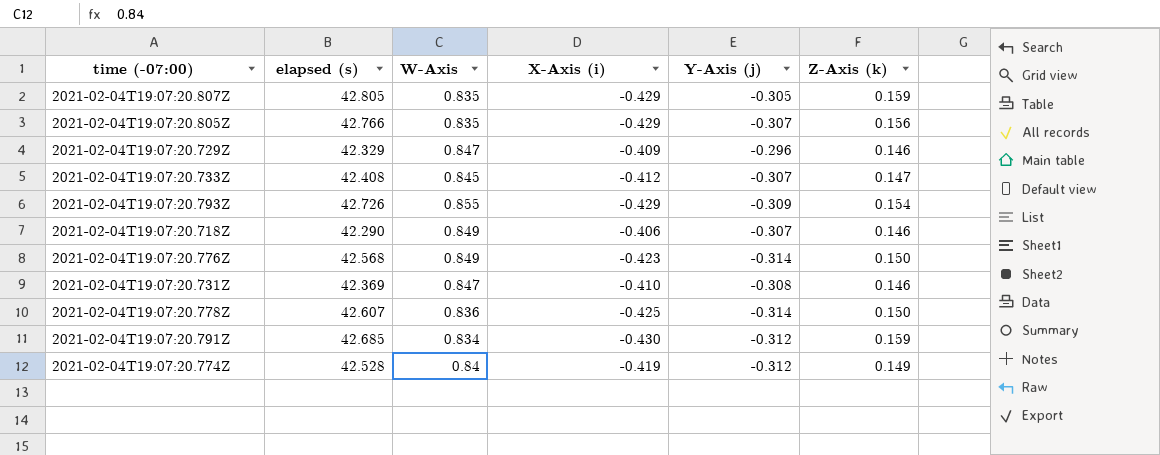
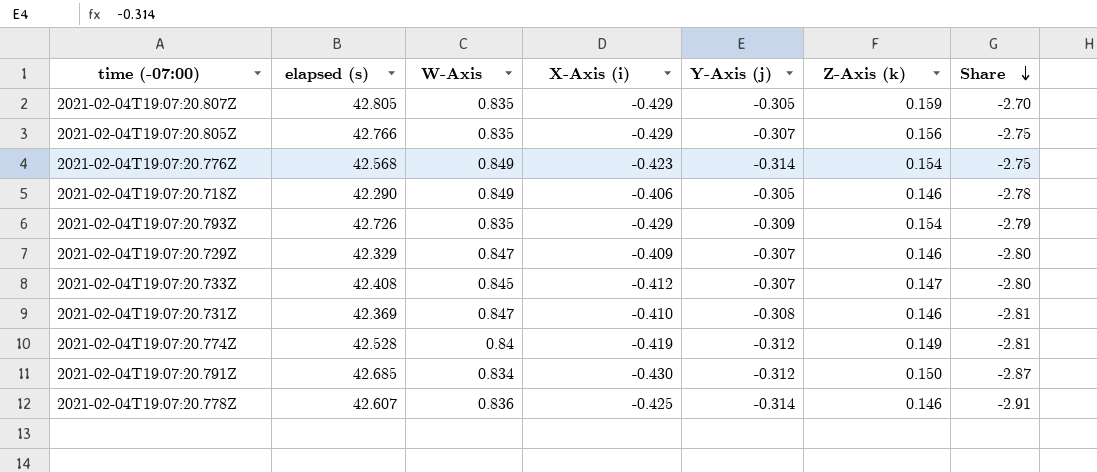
row order: none -> Share descending
column Share | formula: none -> [X-Axis (i)] / [Z-Axis (k)]
2021-02-04T19:07:20.776Z | Z-Axis (k): 0.150 -> 0.154
2021-02-04T19:07:20.718Z | Y-Axis (j): -0.307 -> -0.305
2021-02-04T19:07:20.793Z | W-Axis: 0.855 -> 0.835
2021-02-04T19:07:20.729Z | Y-Axis (j): -0.296 -> -0.307
2021-02-04T19:07:20.791Z | Z-Axis (k): 0.159 -> 0.150
2021-02-04T19:07:20.778Z | Z-Axis (k): 0.150 -> 0.146

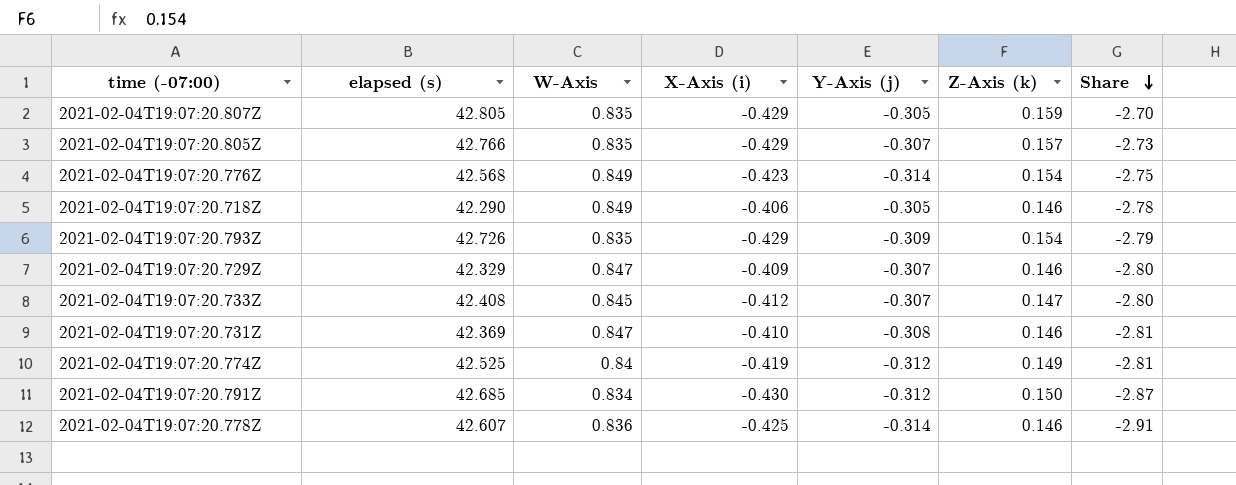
2021-02-04T19:07:20.805Z | Z-Axis (k): 0.156 -> 0.157
2021-02-04T19:07:20.805Z | Share: -2.75 -> -2.73
2021-02-04T19:07:20.774Z | elapsed (s): 42.528 -> 42.525

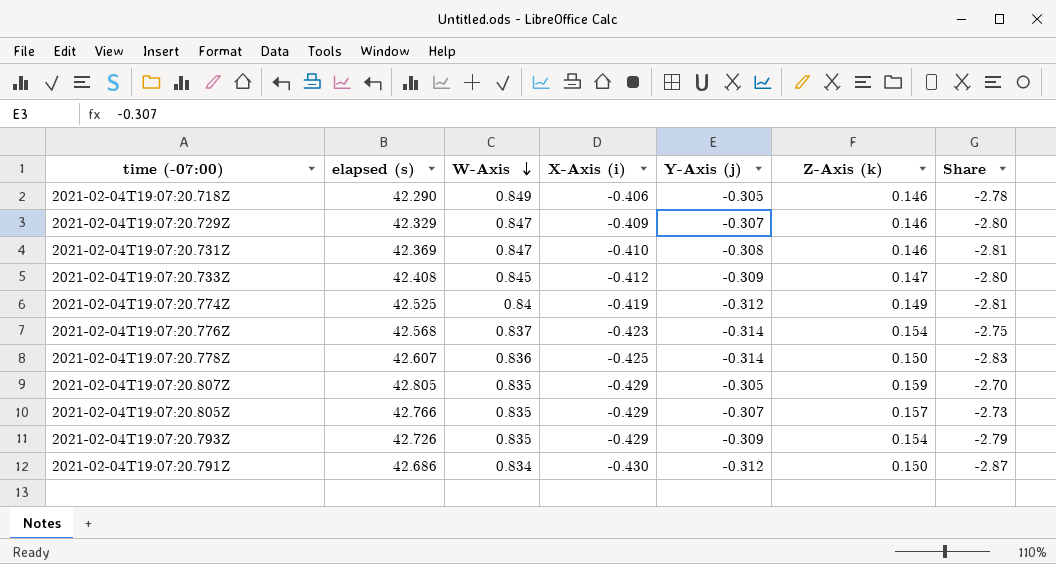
row order: Share descending -> W-Axis descending
2021-02-04T19:07:20.733Z | Y-Axis (j): -0.307 -> -0.309
2021-02-04T19:07:20.776Z | W-Axis: 0.849 -> 0.837
2021-02-04T19:07:20.778Z | Z-Axis (k): 0.146 -> 0.150
2021-02-04T19:07:20.778Z | Share: -2.91 -> -2.83
2021-02-04T19:07:20.791Z | elapsed (s): 42.685 -> 42.686

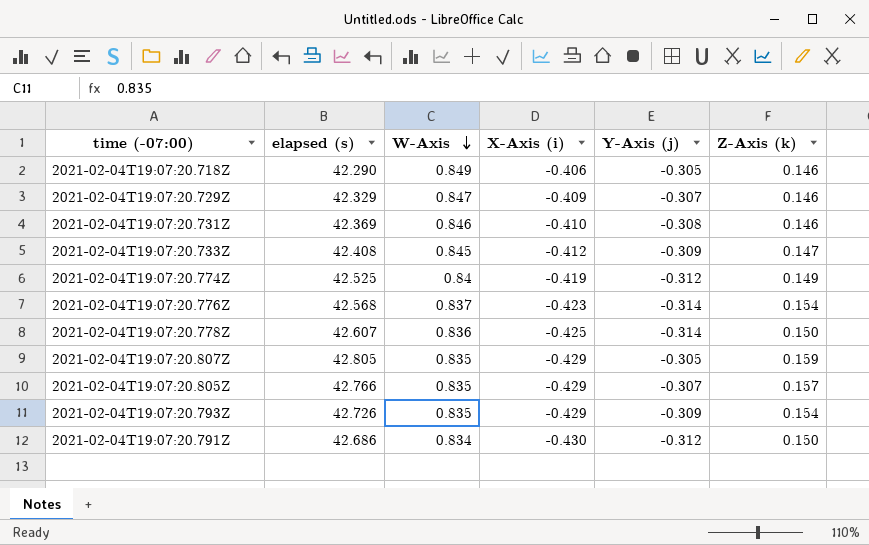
column Share | formula: [X-Axis (i)] / [Z-Axis (k)] -> none
2021-02-04T19:07:20.731Z | W-Axis: 0.847 -> 0.846

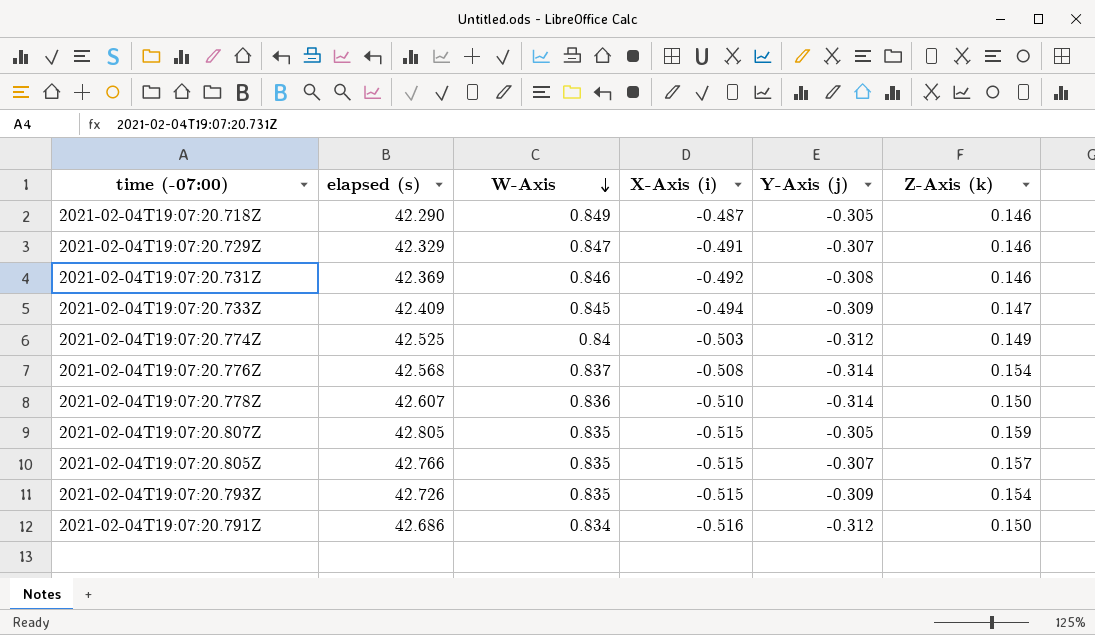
2021-02-04T19:07:20.718Z | X-Axis (i): -0.406 -> -0.487
2021-02-04T19:07:20.729Z | X-Axis (i): -0.409 -> -0.491
2021-02-04T19:07:20.731Z | X-Axis (i): -0.410 -> -0.492
2021-02-04T19:07:20.733Z | elapsed (s): 42.408 -> 42.409
2021-02-04T19:07:20.733Z | X-Axis (i): -0.412 -> -0.494
2021-02-04T19:07:20.774Z | X-Axis (i): -0.419 -> -0.503
2021-02-04T19:07:20.776Z | X-Axis (i): -0.423 -> -0.508
2021-02-04T19:07:20.778Z | X-Axis (i): -0.425 -> -0.510
2021-02-04T19:07:20.807Z | X-Axis (i): -0.429 -> -0.515
2021-02-04T19:07:20.805Z | X-Axis (i): -0.429 -> -0.515
2021-02-04T19:07:20.793Z | X-Axis (i): -0.429 -> -0.515
2021-02-04T19:07:20.791Z | X-Axis (i): -0.430 -> -0.516

